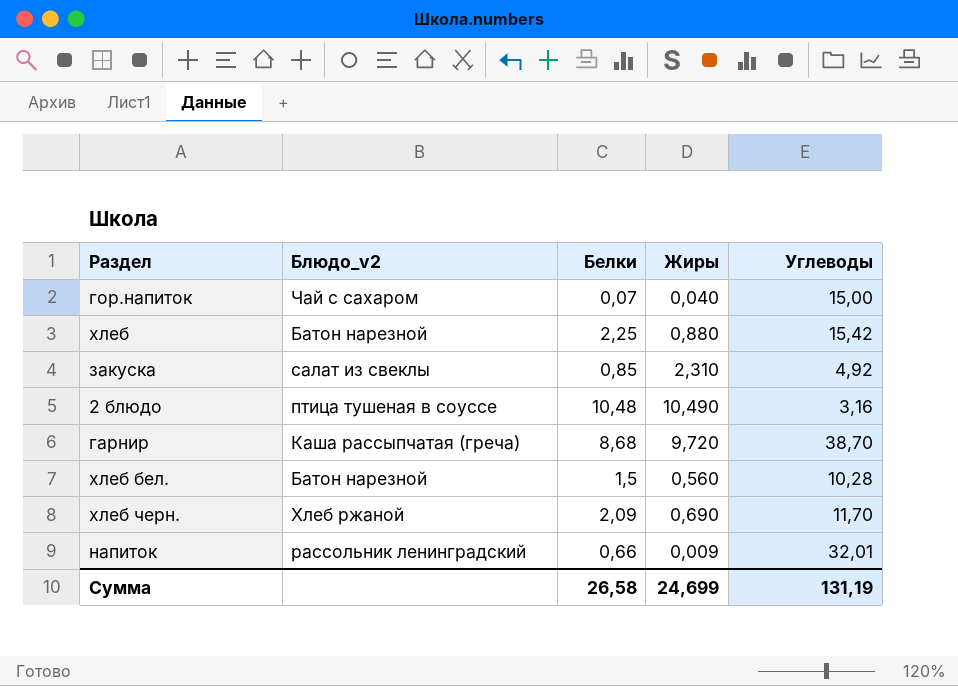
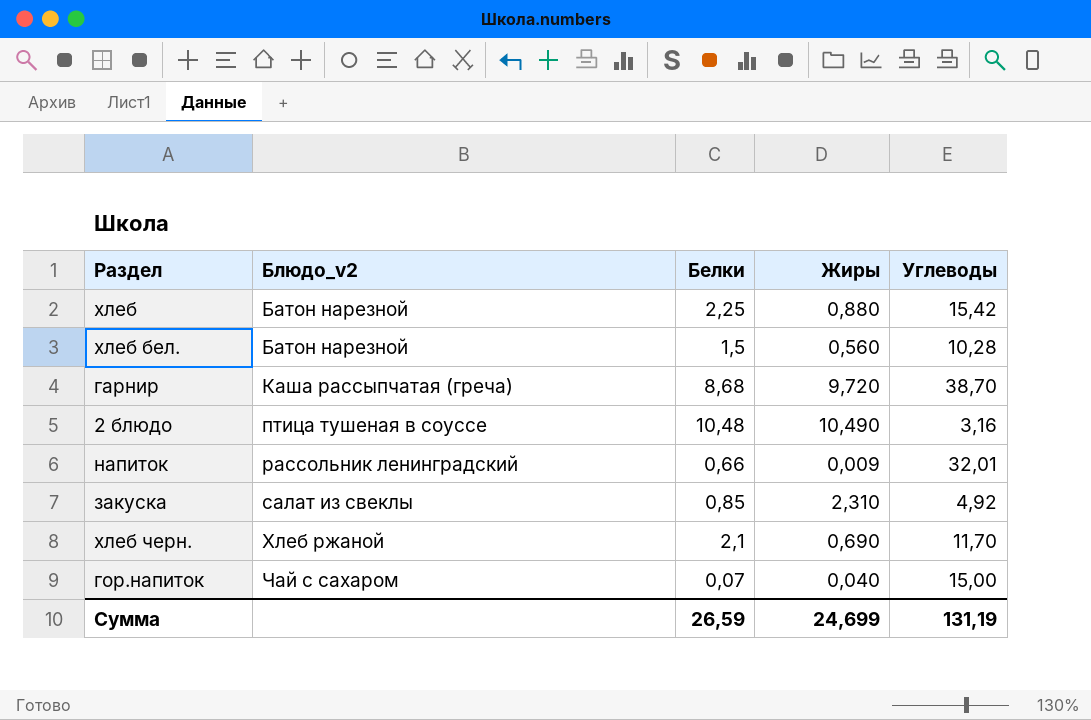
row order: none -> Блюдо_v2 ascending
хлеб черн. | Белки: 2,09 -> 2,1
Сумма | Белки: 26,58 -> 26,59

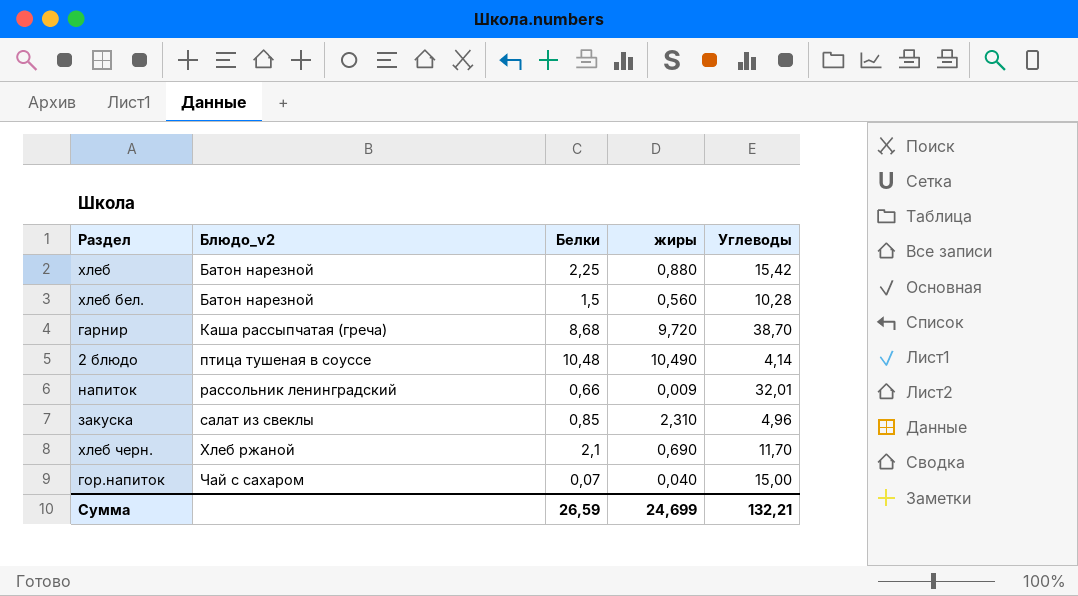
column name: Жиры -> жиры
2 блюдо | Углеводы: 3,16 -> 4,14
закуска | Углеводы: 4,92 -> 4,96
Сумма | Углеводы: 131,19 -> 132,21

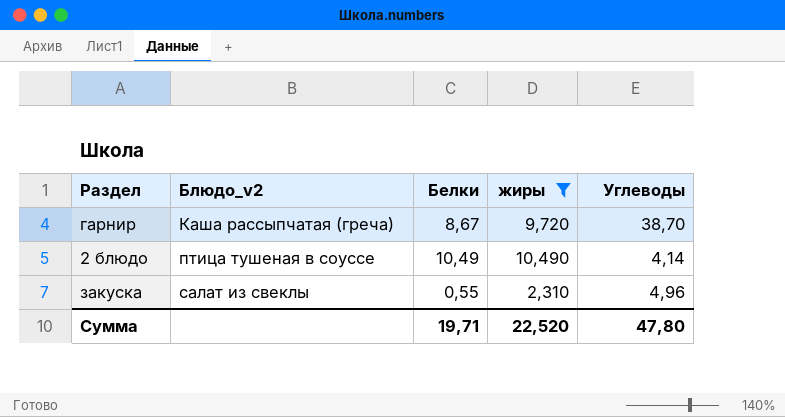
filter: none -> жиры >= 2,310
гарнир | Белки: 8,68 -> 8,67
2 блюдо | Белки: 10,48 -> 10,49
закуска | Белки: 0,85 -> 0,55
Сумма | Белки: 26,59 -> 19,71
Сумма | жиры: 24,699 -> 22,520
Сумма | Углеводы: 132,21 -> 47,80

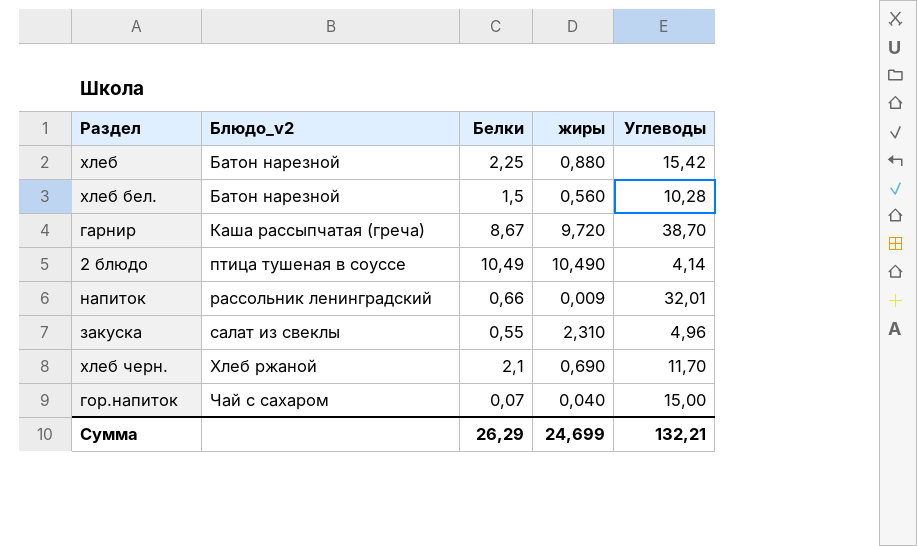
filter: жиры >= 2,310 -> none
Сумма | Белки: 19,71 -> 26,29
Сумма | жиры: 22,520 -> 24,699
Сумма | Углеводы: 47,80 -> 132,21

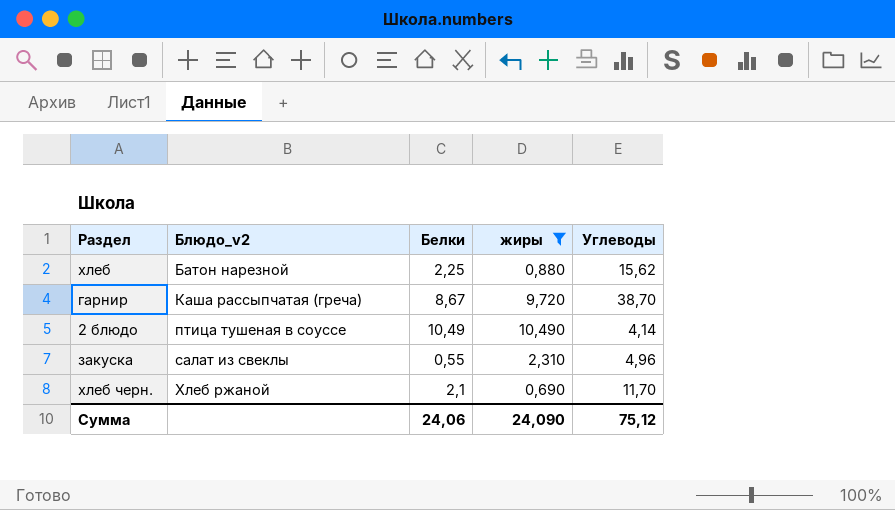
filter: none -> жиры >= 0,690
хлеб | Углеводы: 15,42 -> 15,62
Сумма | Белки: 26,29 -> 24,06
Сумма | жиры: 24,699 -> 24,090
Сумма | Углеводы: 132,21 -> 75,12

